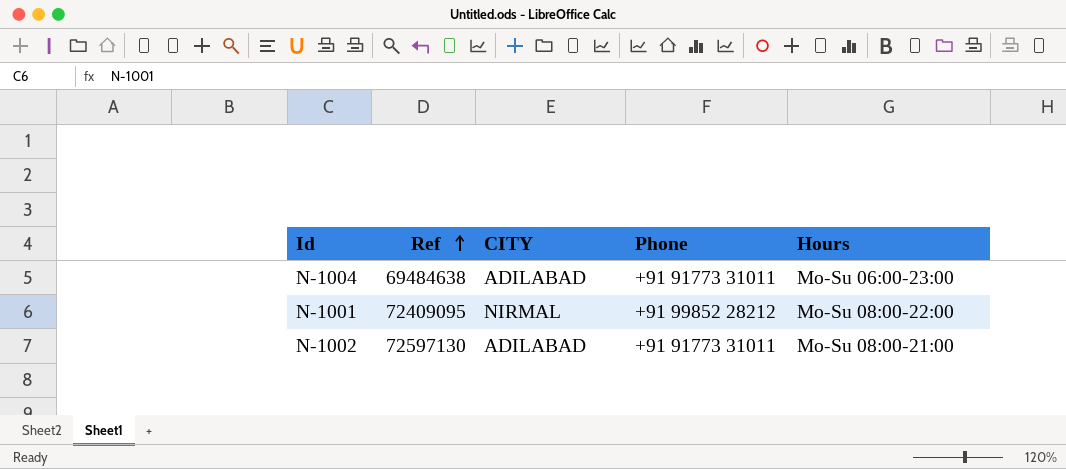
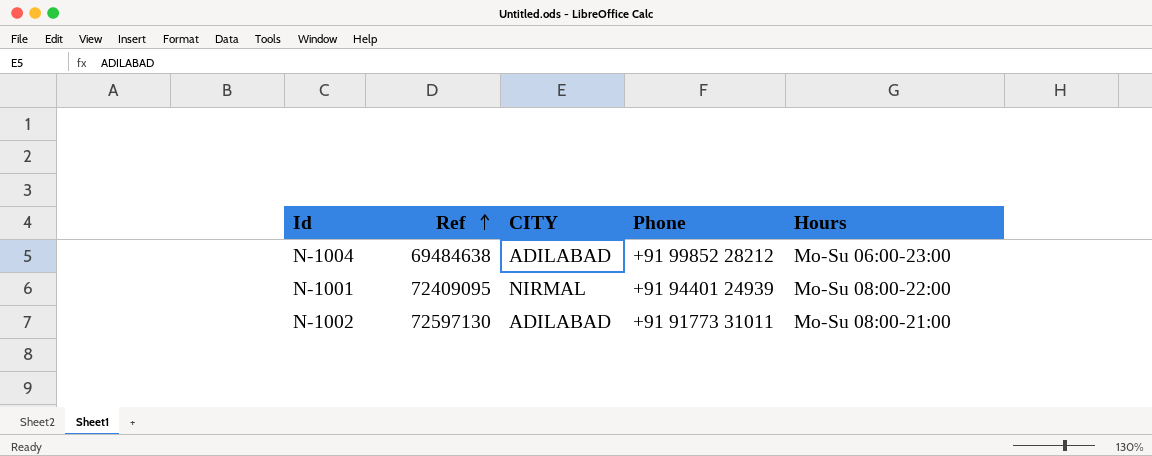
N-1004 | Phone: +91 91773 31011 -> +91 99852 28212
N-1001 | Phone: +91 99852 28212 -> +91 94401 24939

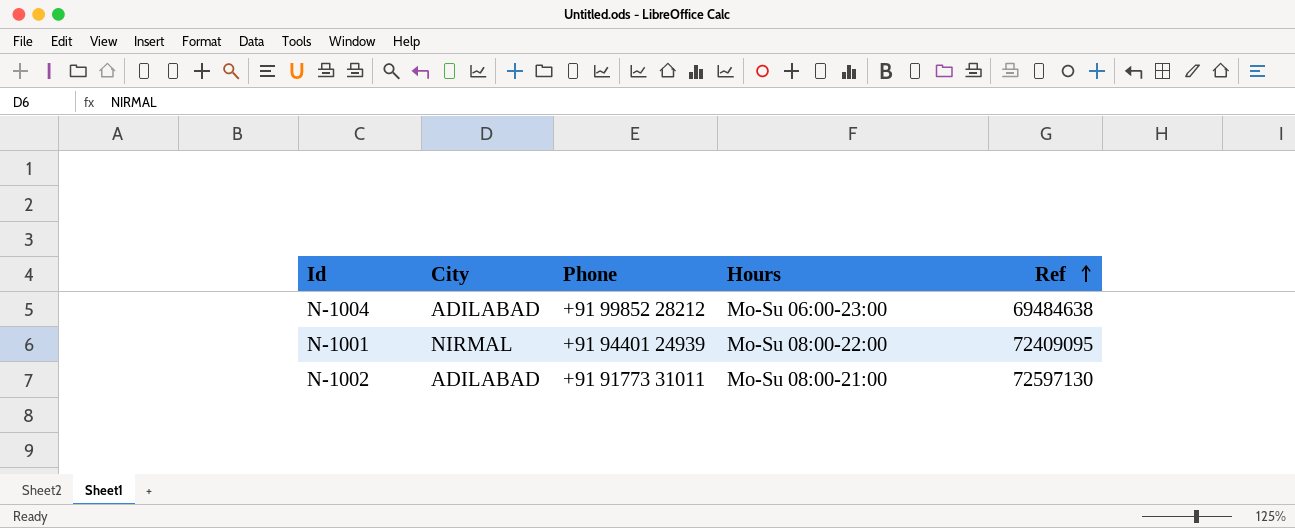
column name: CITY -> City
column Ref | position: 2 -> 5

